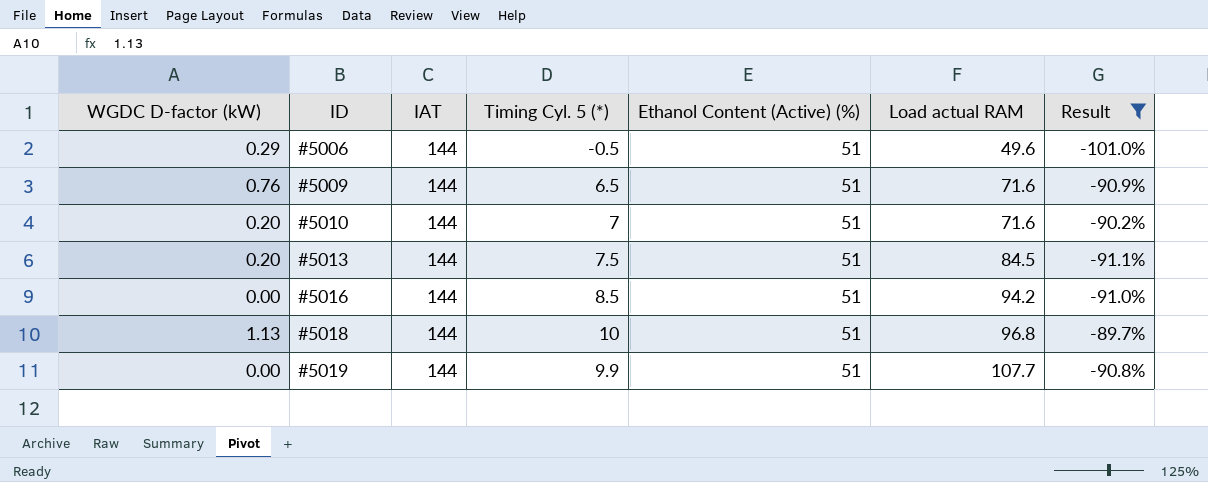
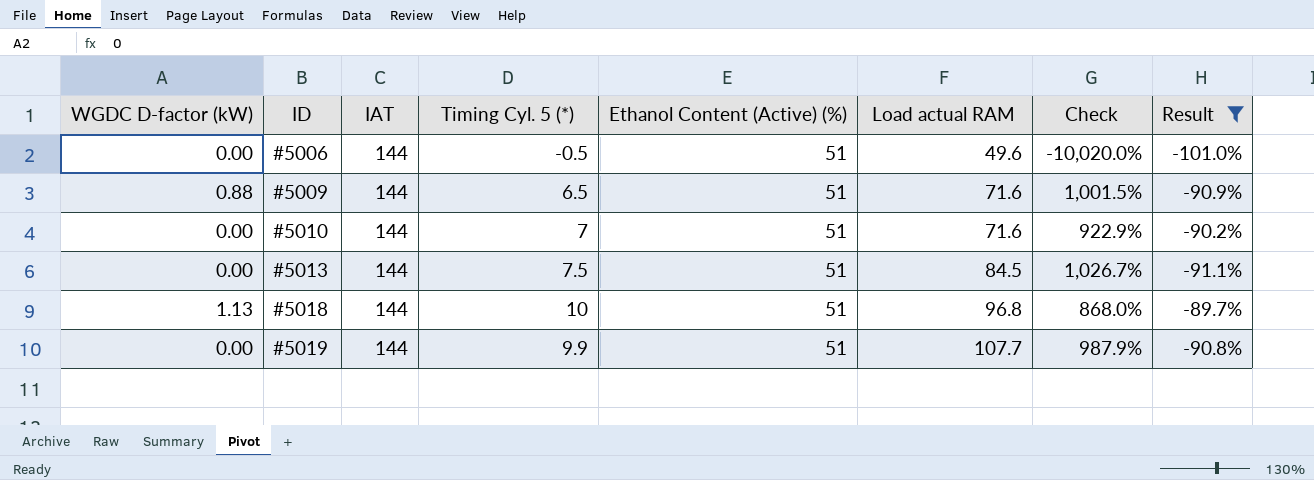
column Check | formula: none -> ([Load actual RAM] - [Timing Cyl. 5 (*)]) / [Timing Cyl. 5 (*)]
row #5016: 0.00 | 144 | 8.5 | 51 | 94.2 | -91.0% -> none
#5006 | WGDC D-factor (kW): 0.29 -> 0.00
#5009 | WGDC D-factor (kW): 0.76 -> 0.88
#5010 | WGDC D-factor (kW): 0.20 -> 0.00
#5013 | WGDC D-factor (kW): 0.20 -> 0.00

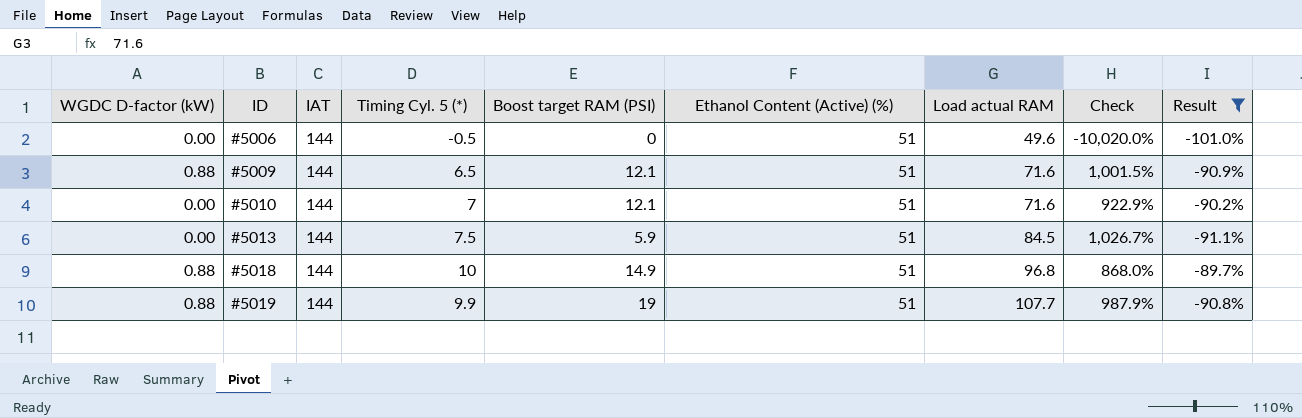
column Boost target RAM (PSI) | position: none -> 5
#5018 | WGDC D-factor (kW): 1.13 -> 0.88
#5019 | WGDC D-factor (kW): 0.00 -> 0.88

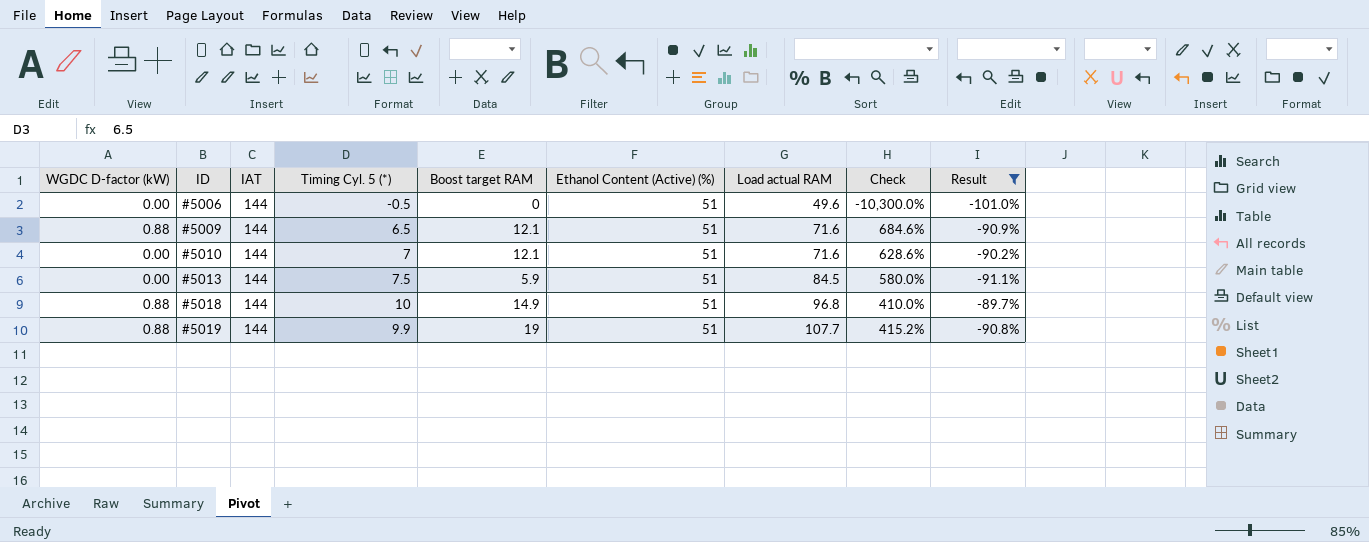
column name: Boost target RAM (PSI) -> Boost target RAM
column Check | formula: ([Load actual RAM] - [Timing Cyl. 5 (*)]) / [Timing Cyl. 5 (*)] -> ([Ethanol Content (Active) (%)] - [Timing Cyl. 5 (*)]) / [Timing Cyl. 5 (*)]

